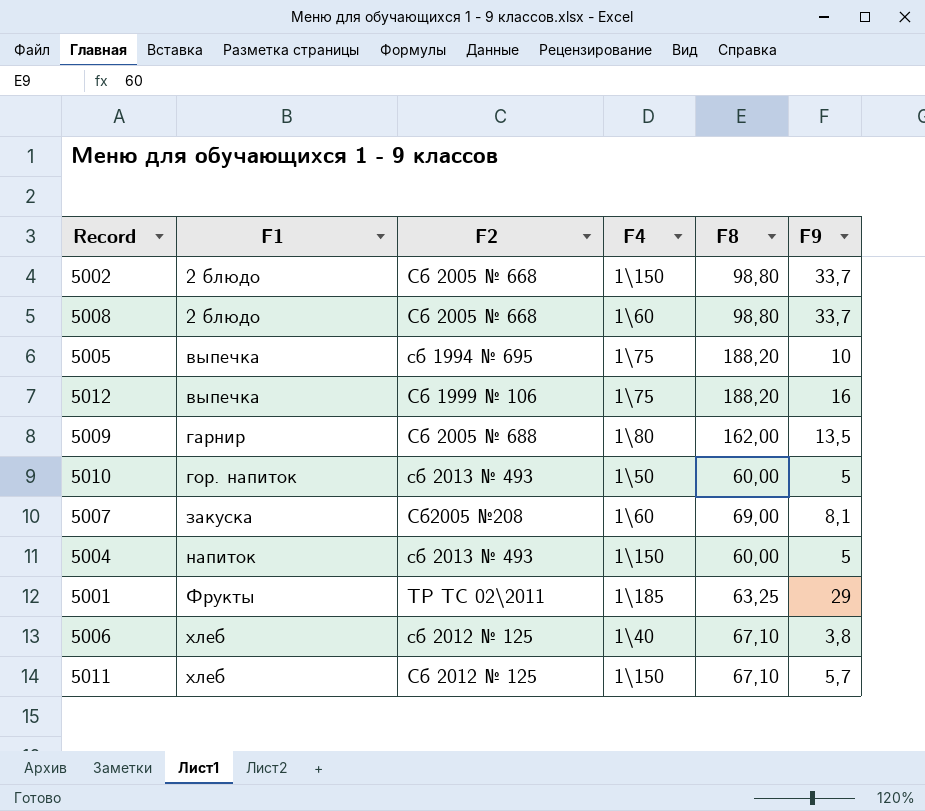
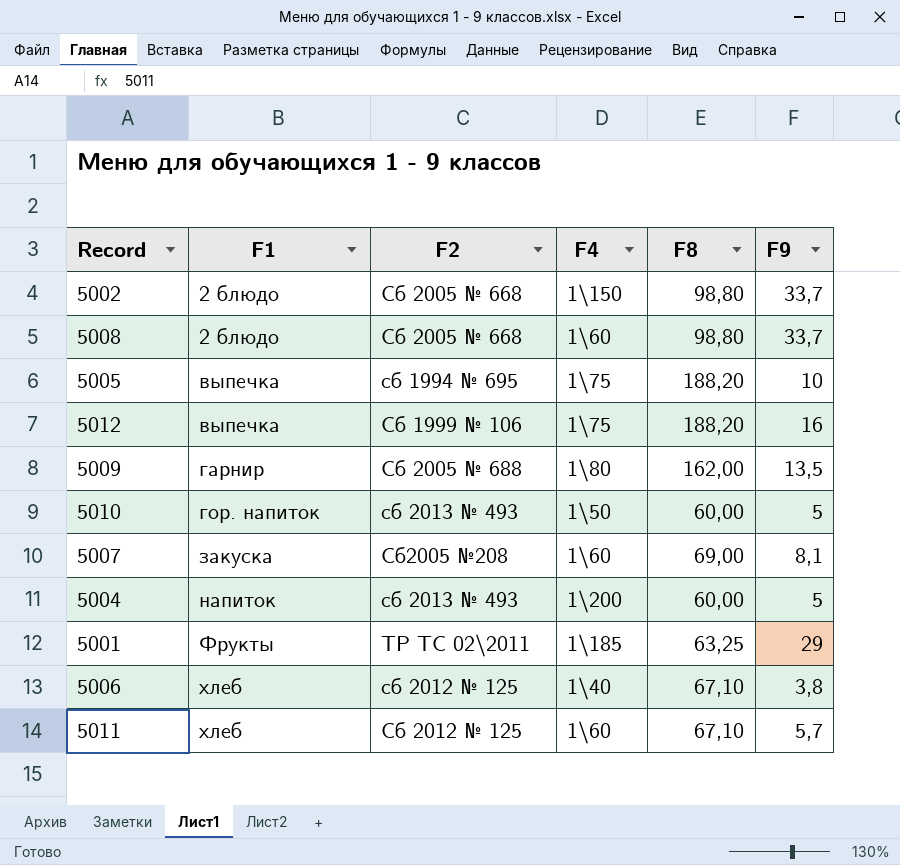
5004 | F4: 1\150 -> 1\200
5011 | F4: 1\150 -> 1\60

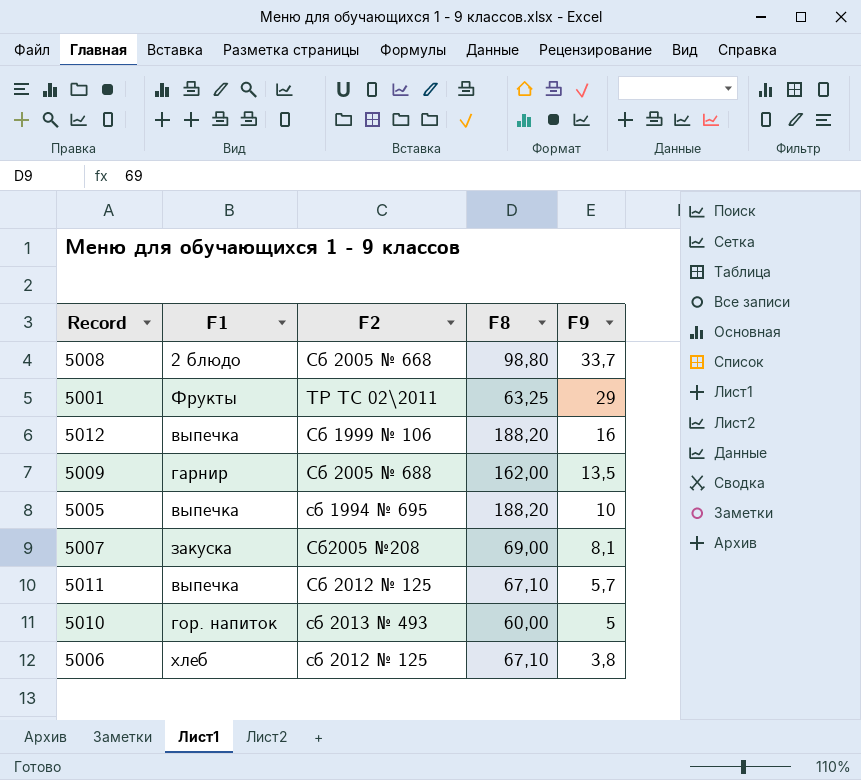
row order: F1 ascending -> F9 descending
column F4 | position: 4 -> none
row 5002: 2 блюдо | Сб 2005 № 668 | 1\150 | 98,80 | 33,7 -> none
row 5004: напиток | сб 2013 № 493 | 1\200 | 60,00 | 5 -> none
5011 | F1: хлеб -> выпечка

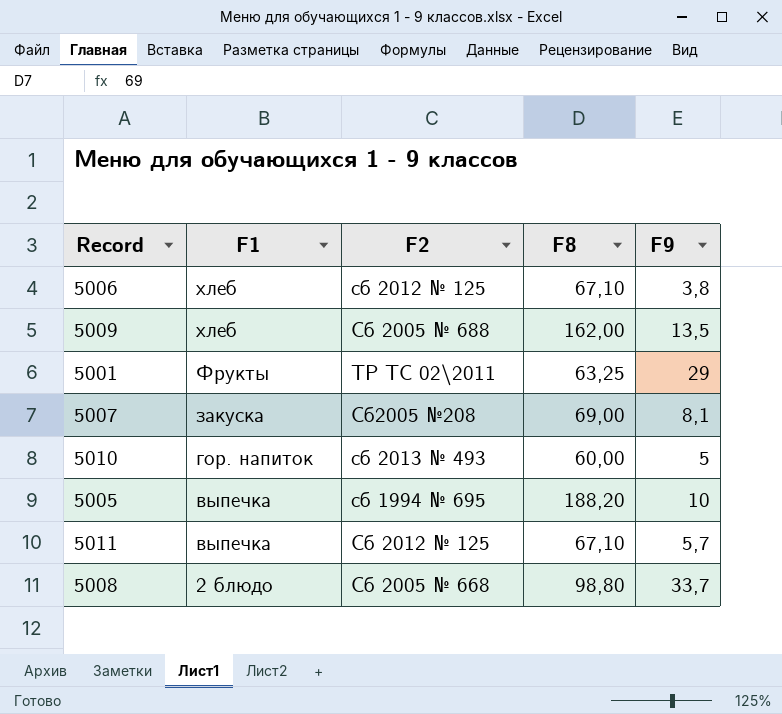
row order: F9 descending -> F1 descending
row 5012: выпечка | Сб 1999 № 106 | 188,20 | 16 -> none
5009 | F1: гарнир -> хлеб

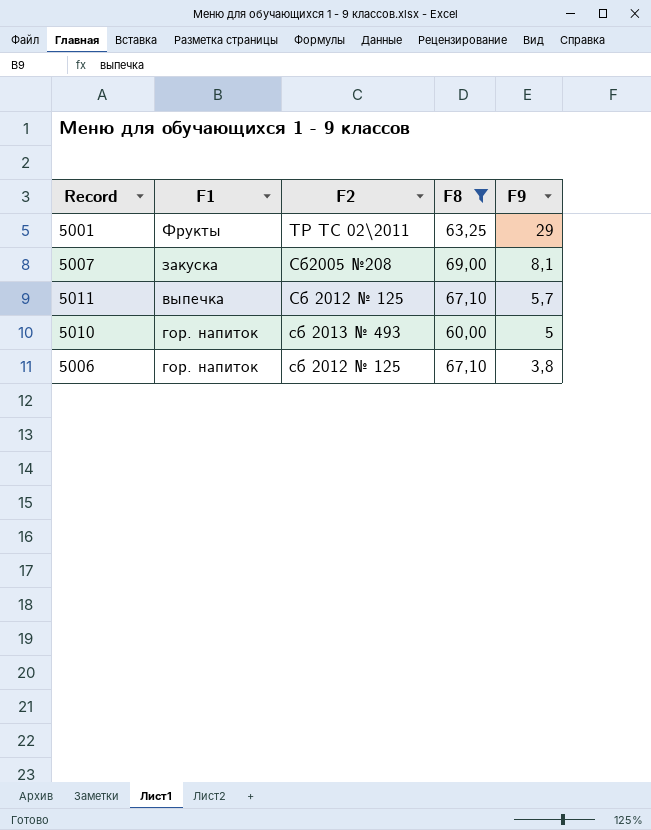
filter: none -> F8 <= 69,00
row order: F1 descending -> F9 descending
5006 | F1: хлеб -> гор. напиток

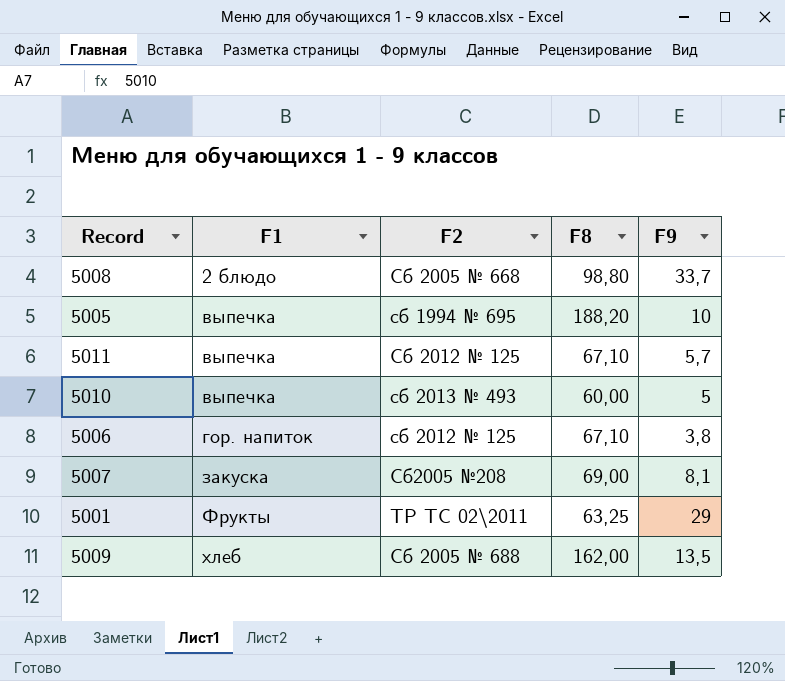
filter: F8 <= 69,00 -> none
row order: F9 descending -> F1 ascending
5010 | F1: гор. напиток -> выпечка

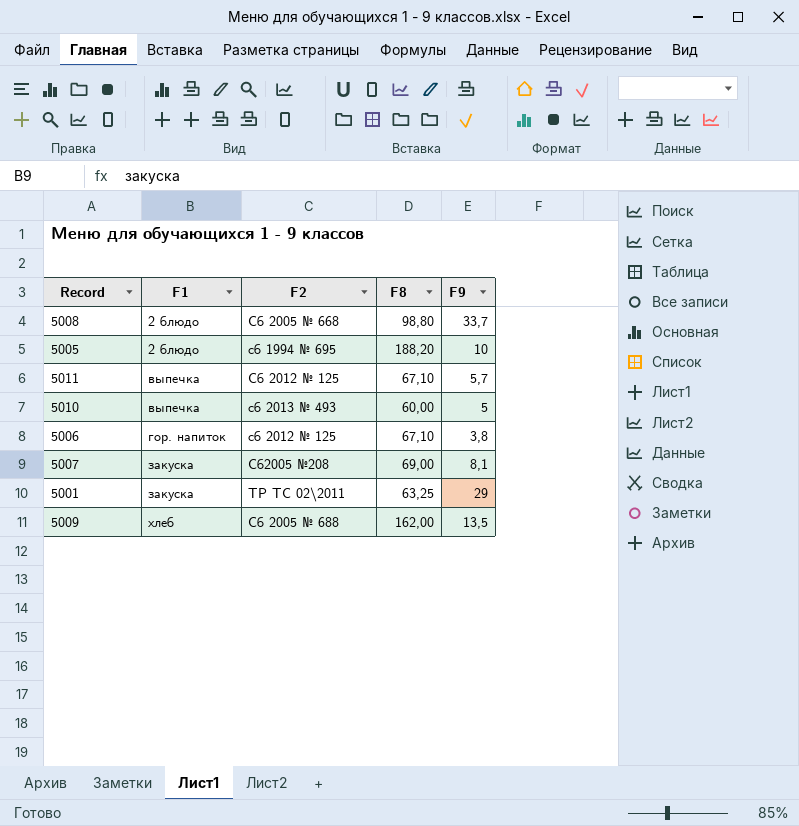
5005 | F1: выпечка -> 2 блюдо
5001 | F1: Фрукты -> закуска

